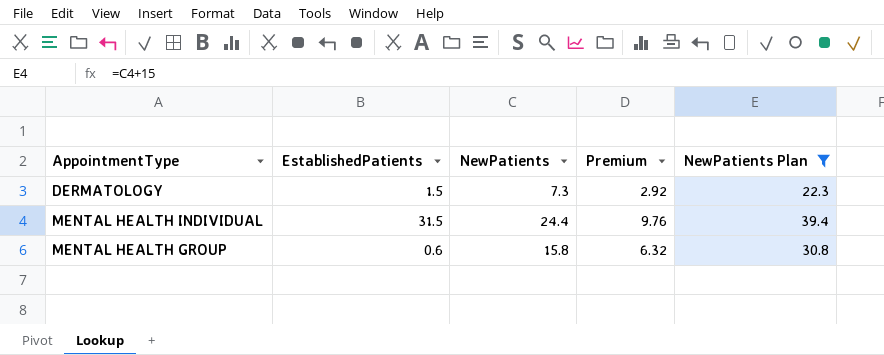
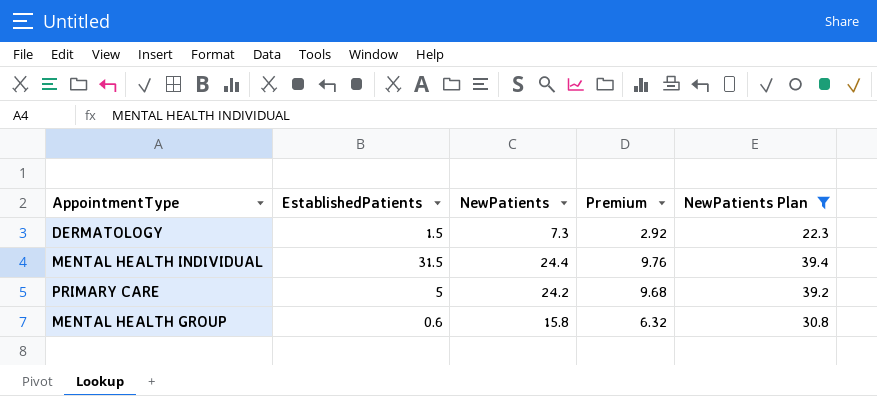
row PRIMARY CARE: none -> 5 | 24.2 | 9.68 | 39.2

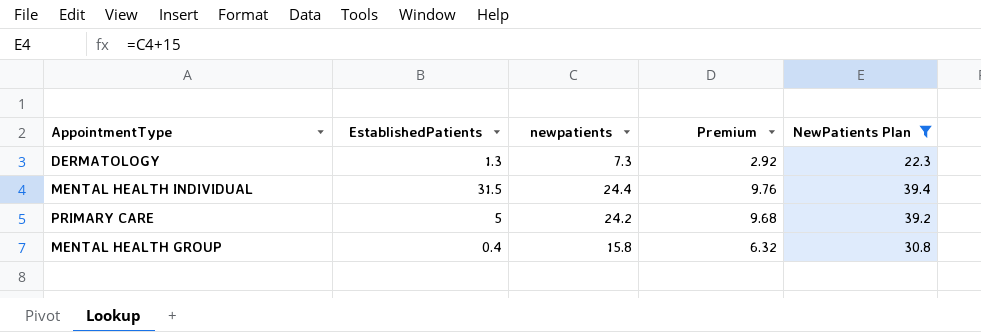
column name: NewPatients -> newpatients
DERMATOLOGY | EstablishedPatients: 1.5 -> 1.3
MENTAL HEALTH GROUP | EstablishedPatients: 0.6 -> 0.4

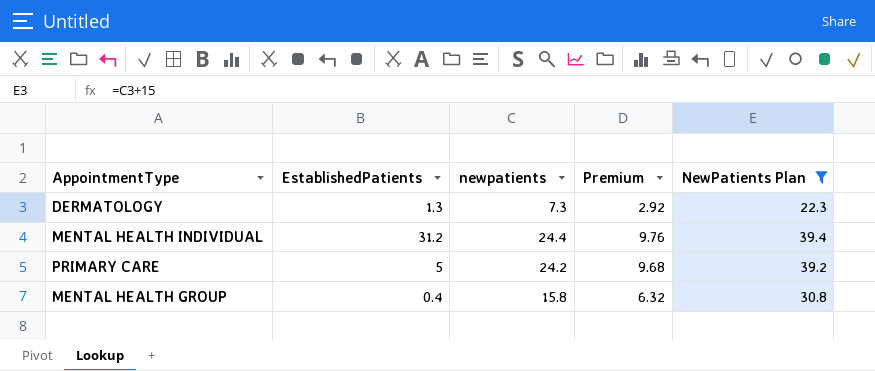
MENTAL HEALTH INDIVIDUAL | EstablishedPatients: 31.5 -> 31.2

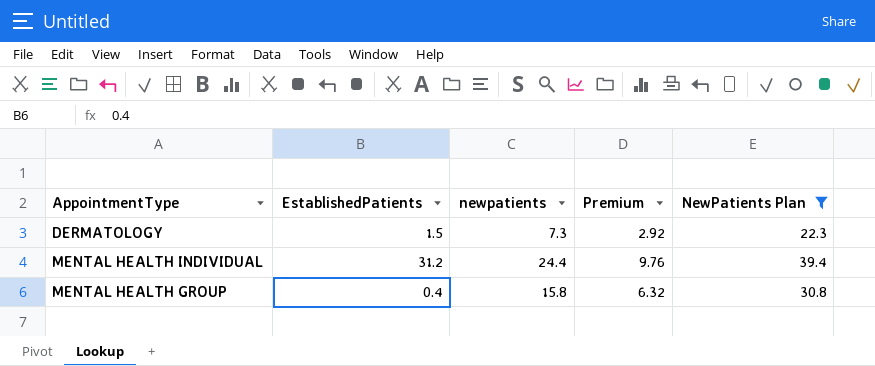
row PRIMARY CARE: 5 | 24.2 | 9.68 | 39.2 -> none
DERMATOLOGY | EstablishedPatients: 1.3 -> 1.5

